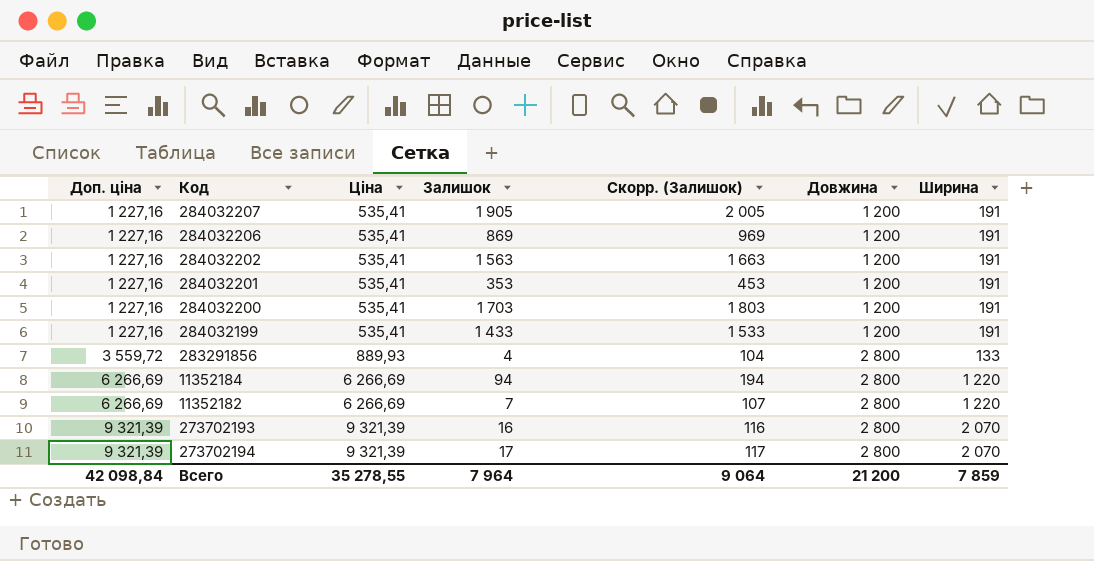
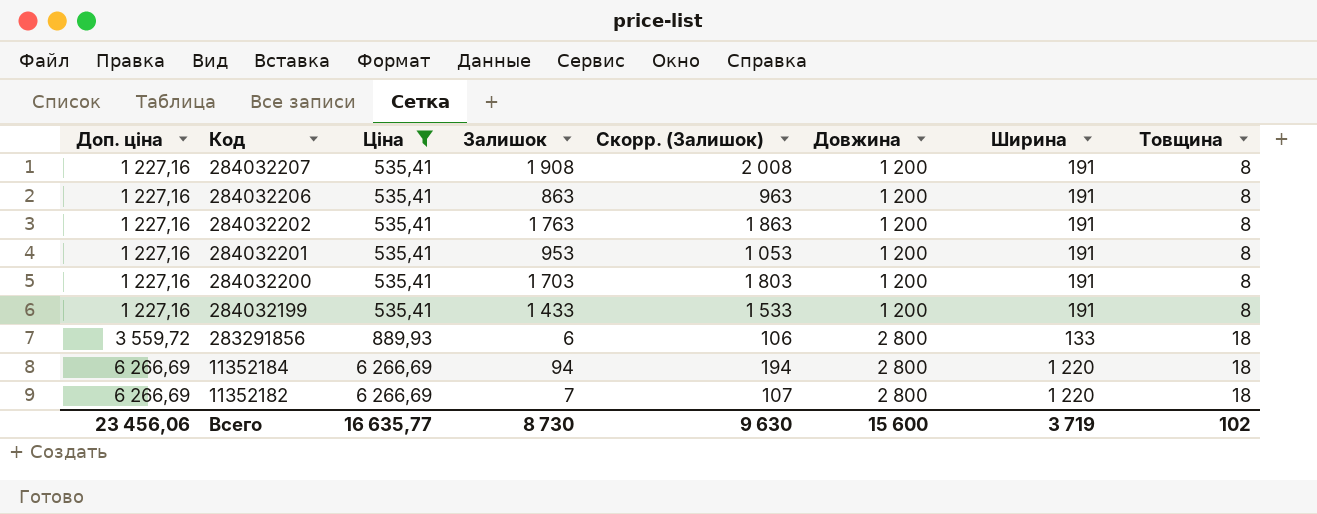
filter: none -> Ціна != 9 321,39
column Товщина | position: none -> 8
284032207 | Залишок: 1 905 -> 1 908
284032207 | Скорр. (Залишок): 2 005 -> 2 008
284032206 | Залишок: 869 -> 863
284032206 | Скорр. (Залишок): 969 -> 963
284032202 | Залишок: 1 563 -> 1 763
284032202 | Скорр. (Залишок): 1 663 -> 1 863
284032201 | Залишок: 353 -> 953
284032201 | Скорр. (Залишок): 453 -> 1 053
283291856 | Залишок: 4 -> 6
283291856 | Скорр. (Залишок): 104 -> 106
Всего | Доп. ціна: 42 098,84 -> 23 456,06
Всего | Ціна: 35 278,55 -> 16 635,77
Всего | Залишок: 7 964 -> 8 730
Всего | Скорр. (Залишок): 9 064 -> 9 630
Всего | Довжина: 21 200 -> 15 600
Всего | Ширина: 7 859 -> 3 719

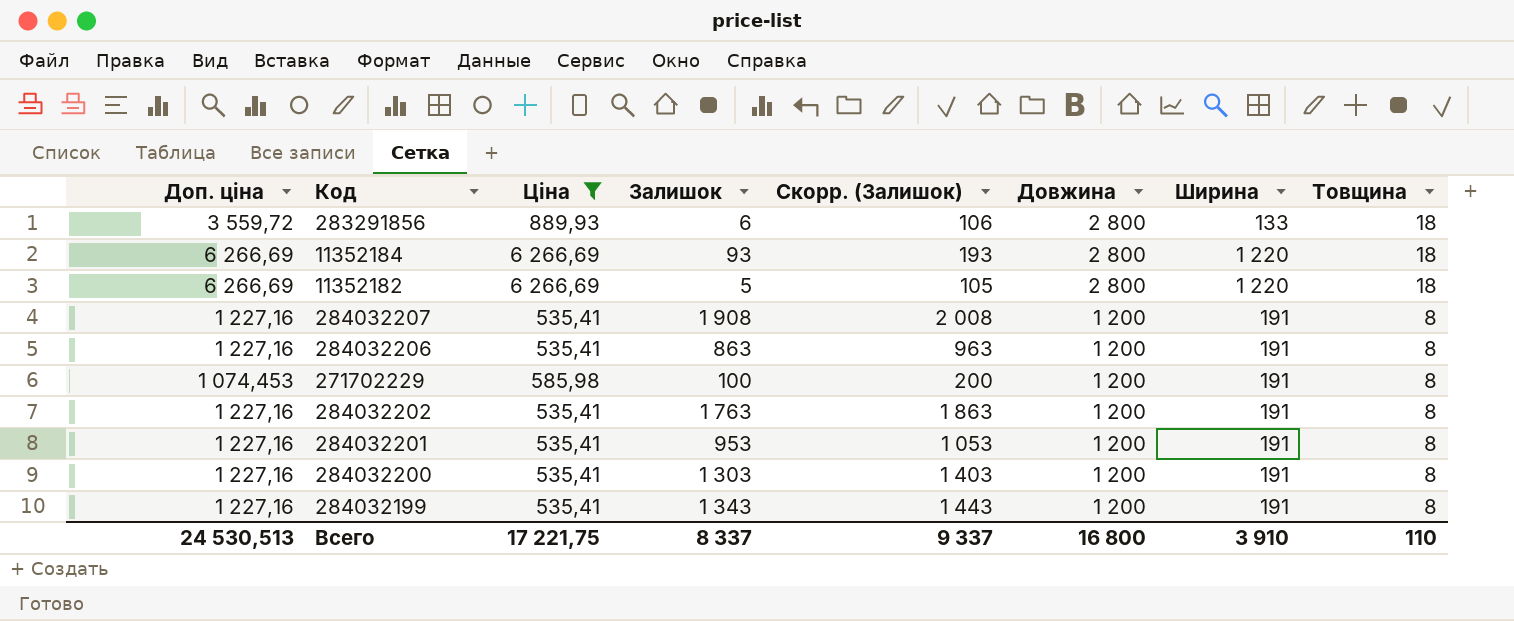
row order: Доп. ціна ascending -> Довжина descending
11352184 | Залишок: 94 -> 93
11352184 | Скорр. (Залишок): 194 -> 193
11352182 | Залишок: 7 -> 5
11352182 | Скорр. (Залишок): 107 -> 105
row 271702229: none -> 1 074,453 | 585,98 | 100 | 200 | 1 200 | 191 | 8
284032200 | Залишок: 1 703 -> 1 303
284032200 | Скорр. (Залишок): 1 803 -> 1 403
284032199 | Залишок: 1 433 -> 1 343
284032199 | Скорр. (Залишок): 1 533 -> 1 443
Всего | Доп. ціна: 23 456,06 -> 24 530,513
Всего | Ціна: 16 635,77 -> 17 221,75
Всего | Залишок: 8 730 -> 8 337
Всего | Скорр. (Залишок): 9 630 -> 9 337
Всего | Довжина: 15 600 -> 16 800
Всего | Ширина: 3 719 -> 3 910
Всего | Товщина: 102 -> 110

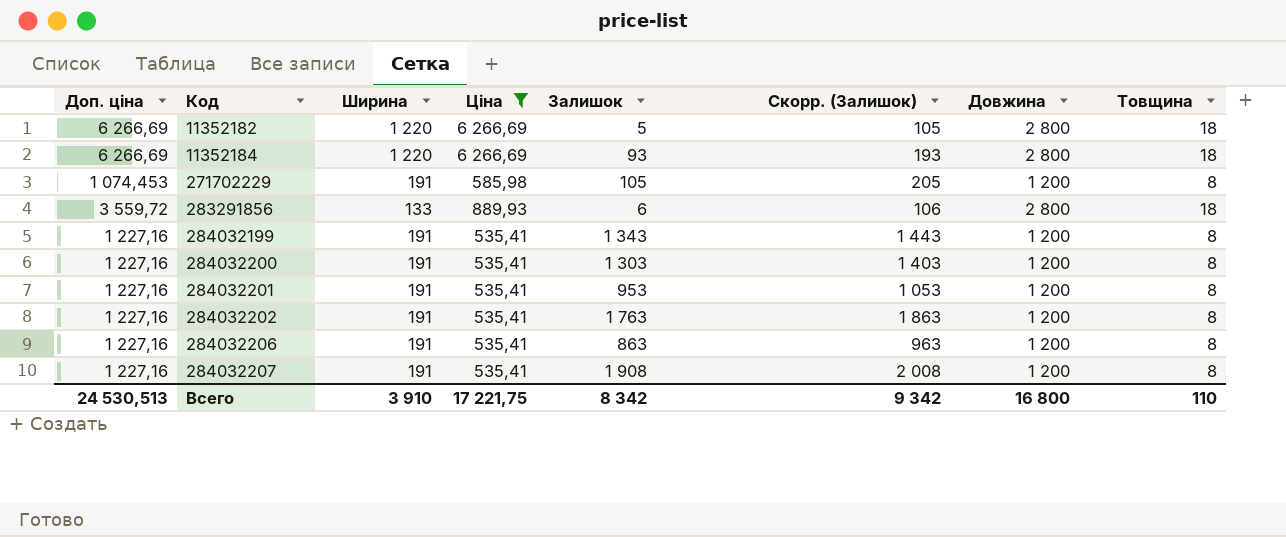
row order: Довжина descending -> Код ascending
column Ширина | position: 7 -> 3
271702229 | Залишок: 100 -> 105
271702229 | Скорр. (Залишок): 200 -> 205
Всего | Залишок: 8 337 -> 8 342
Всего | Скорр. (Залишок): 9 337 -> 9 342

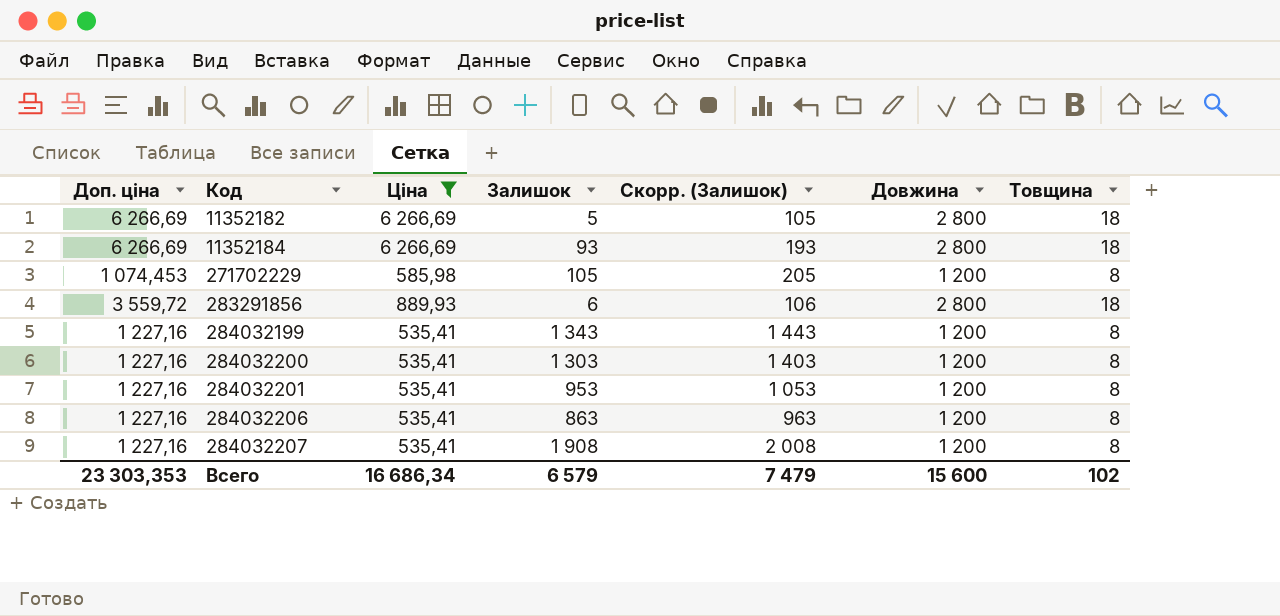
column Ширина | position: 3 -> none
row 284032202: 1 227,16 | 191 | 535,41 | 1 763 | 1 863 | 1 200 | 8 -> none
Всего | Доп. ціна: 24 530,513 -> 23 303,353
Всего | Ціна: 17 221,75 -> 16 686,34
Всего | Залишок: 8 342 -> 6 579
Всего | Скорр. (Залишок): 9 342 -> 7 479
Всего | Довжина: 16 800 -> 15 600
Всего | Товщина: 110 -> 102

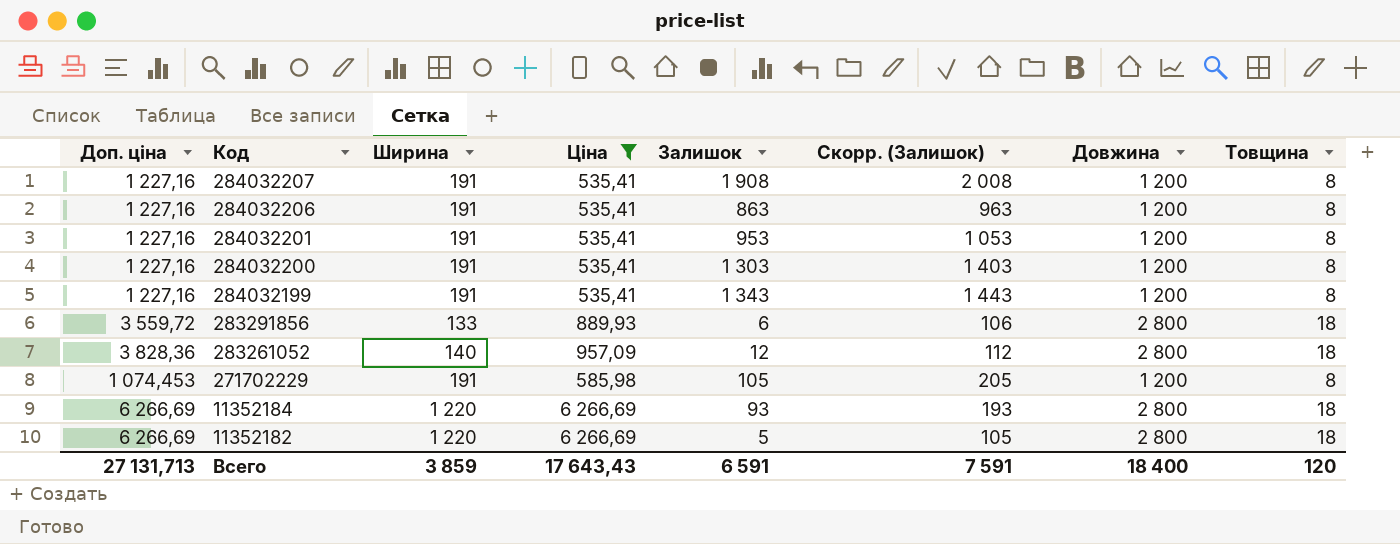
row order: Код ascending -> Код descending
column Ширина | position: none -> 3
row 283261052: none -> 3 828,36 | 140 | 957,09 | 12 | 112 | 2 800 | 18
Всего | Доп. ціна: 23 303,353 -> 27 131,713
Всего | Ціна: 16 686,34 -> 17 643,43
Всего | Залишок: 6 579 -> 6 591
Всего | Скорр. (Залишок): 7 479 -> 7 591
Всего | Довжина: 15 600 -> 18 400
Всего | Товщина: 102 -> 120

